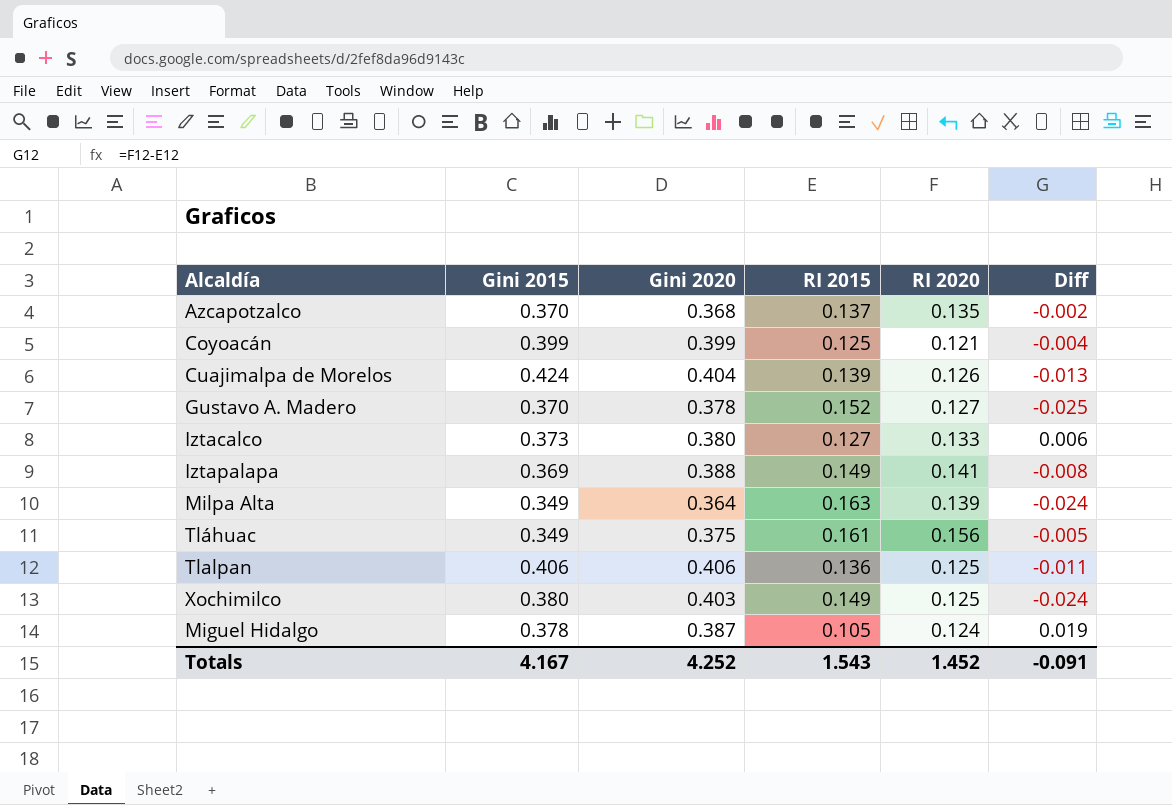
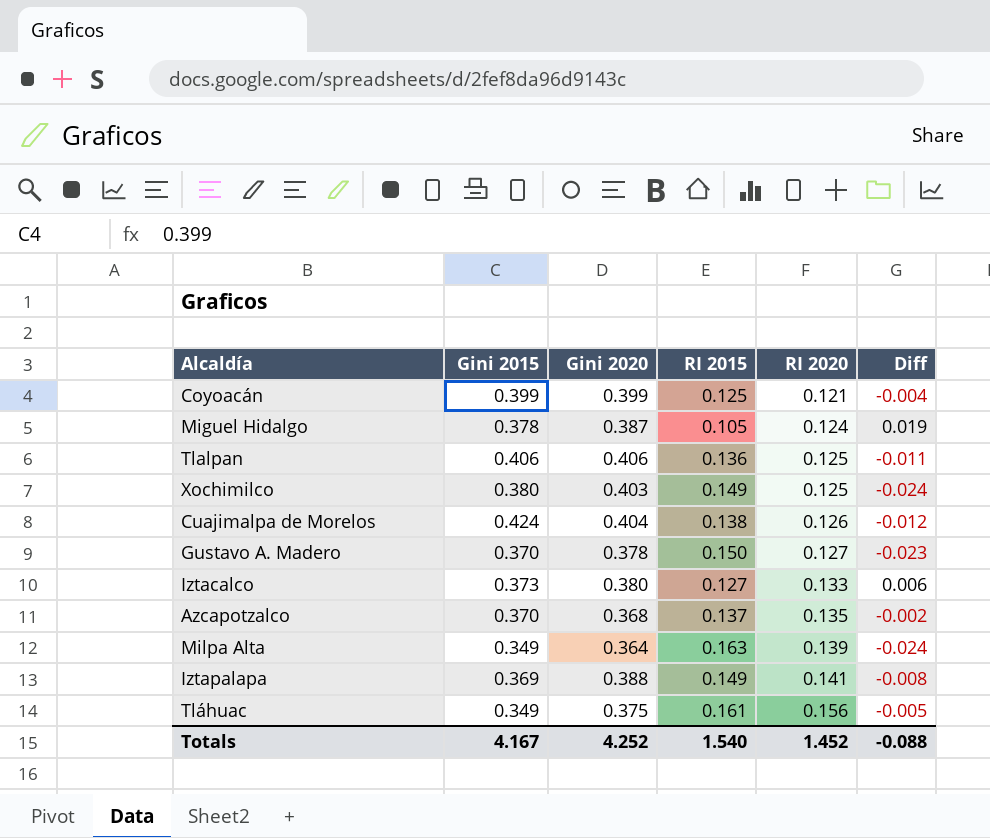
row order: none -> RI 2020 ascending
Cuajimalpa de Morelos | RI 2015: 0.139 -> 0.138
Cuajimalpa de Morelos | Diff: -0.013 -> -0.012
Gustavo A. Madero | RI 2015: 0.152 -> 0.150
Gustavo A. Madero | Diff: -0.025 -> -0.023
Totals | RI 2015: 1.543 -> 1.540
Totals | Diff: -0.091 -> -0.088

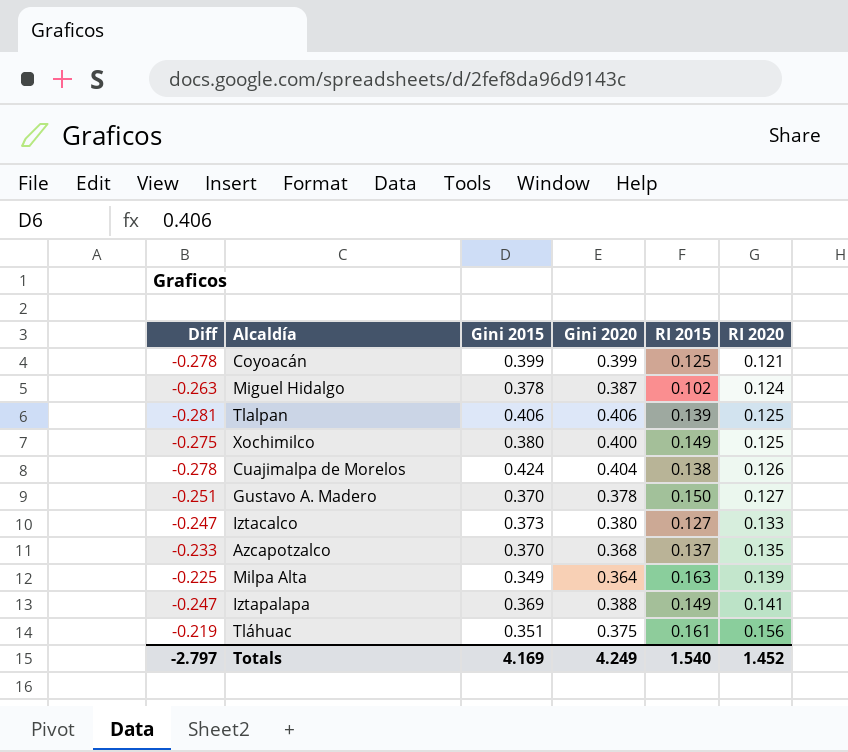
column Diff | formula: [RI 2020] - [RI 2015] -> [RI 2020] - [Gini 2020]
column Diff | position: 6 -> 1
Miguel Hidalgo | RI 2015: 0.105 -> 0.102
Tlalpan | RI 2015: 0.136 -> 0.139
Xochimilco | Gini 2020: 0.403 -> 0.400
Tláhuac | Gini 2015: 0.349 -> 0.351
Totals | Diff: -0.088 -> -2.797
Totals | Gini 2015: 4.167 -> 4.169
Totals | Gini 2020: 4.252 -> 4.249

